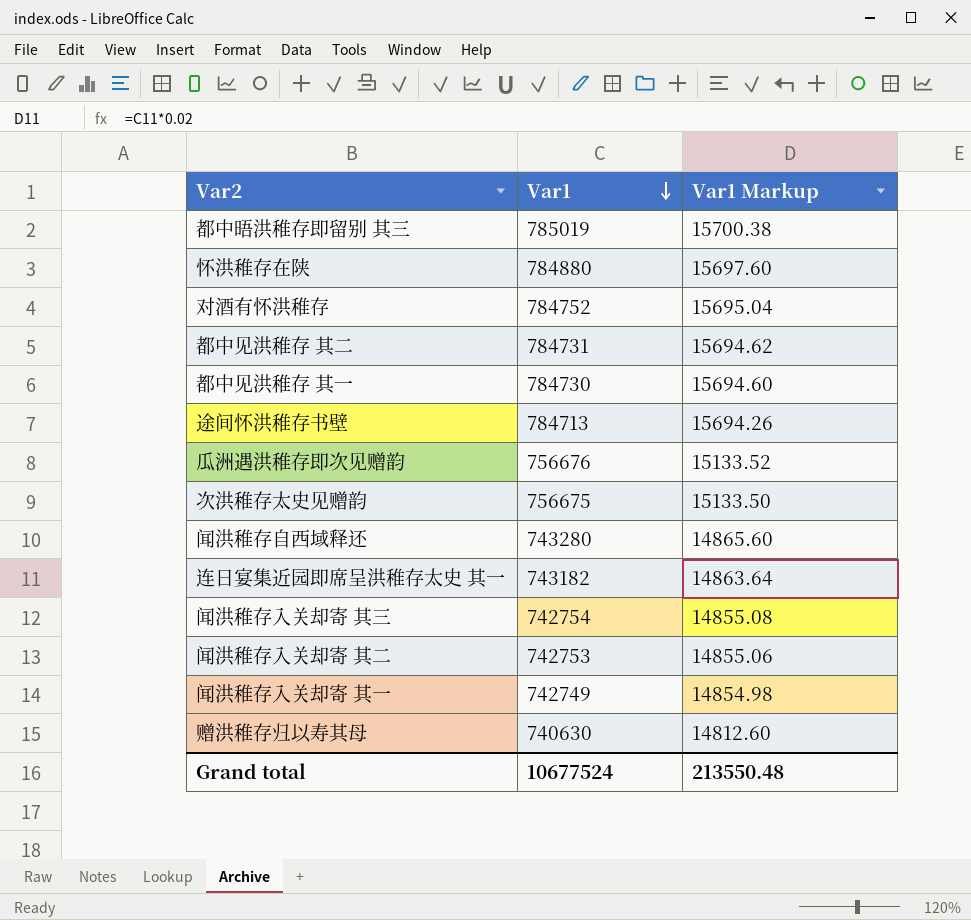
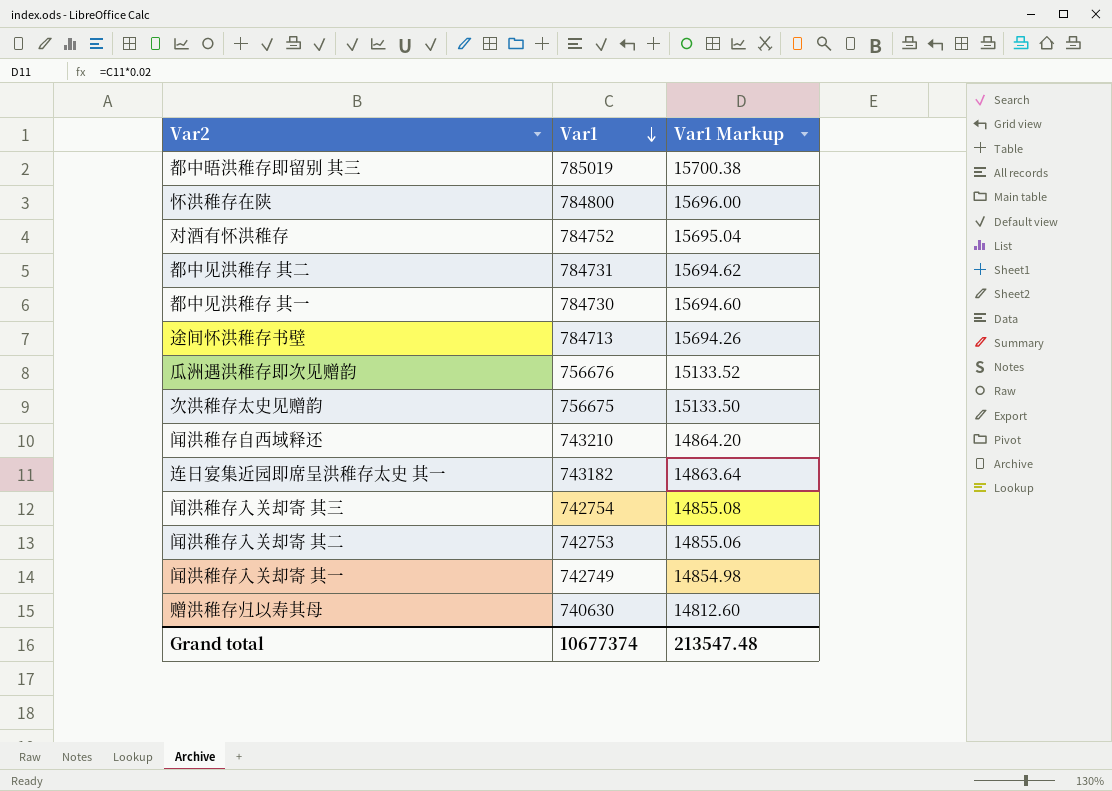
怀洪稚存在陕 | Var1: 784880 -> 784800
怀洪稚存在陕 | Var1 Markup: 15697.60 -> 15696.00
闻洪稚存自西域释还 | Var1: 743280 -> 743210
闻洪稚存自西域释还 | Var1 Markup: 14865.60 -> 14864.20
Grand total | Var1: 10677524 -> 10677374
Grand total | Var1 Markup: 213550.48 -> 213547.48

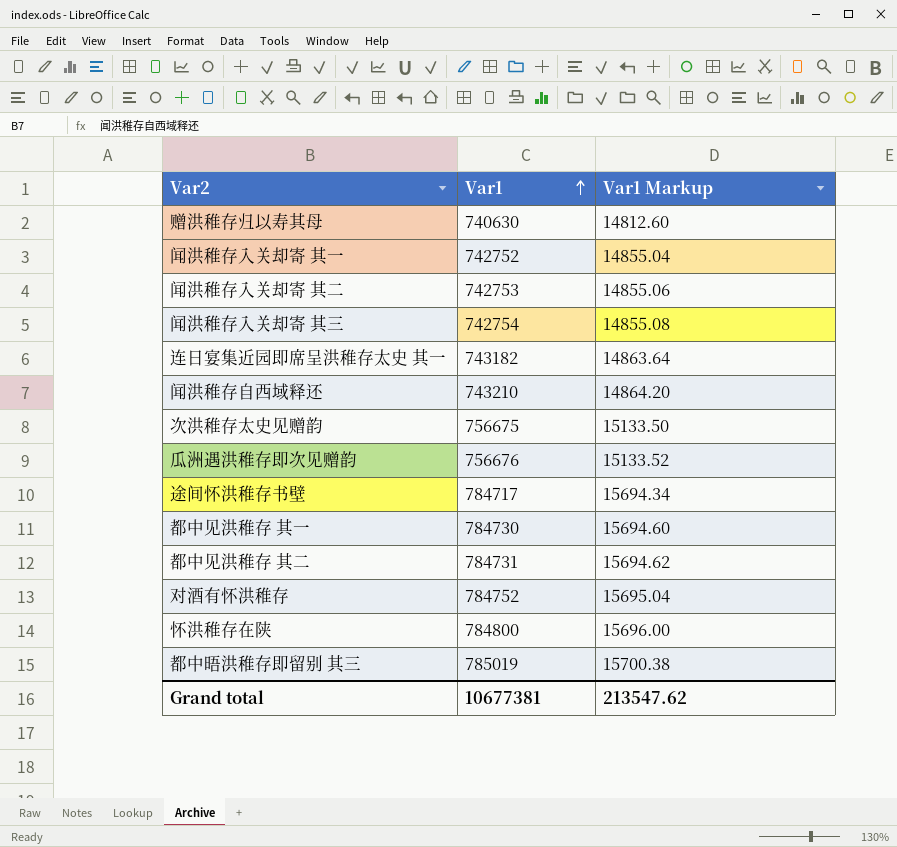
row order: Var1 descending -> Var1 ascending
闻洪稚存入关却寄 其一 | Var1: 742749 -> 742752
闻洪稚存入关却寄 其一 | Var1 Markup: 14854.98 -> 14855.04
途间怀洪稚存书壁 | Var1: 784713 -> 784717
途间怀洪稚存书壁 | Var1 Markup: 15694.26 -> 15694.34
Grand total | Var1: 10677374 -> 10677381
Grand total | Var1 Markup: 213547.48 -> 213547.62

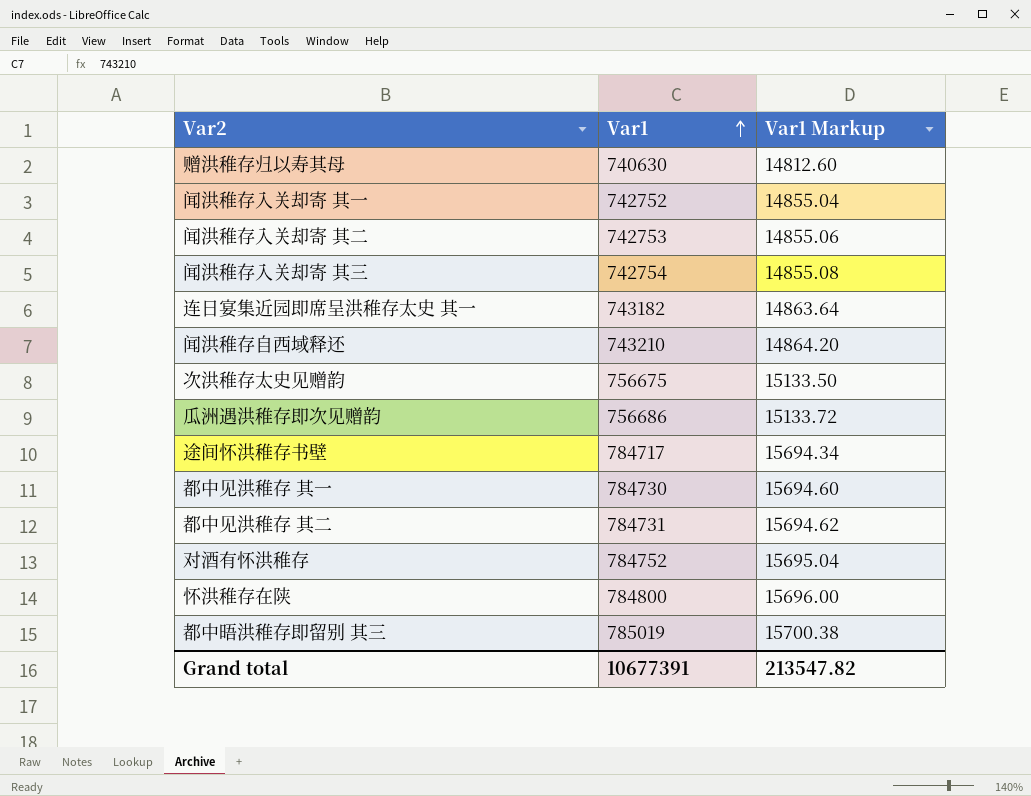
瓜洲遇洪稚存即次见赠韵 | Var1: 756676 -> 756686
瓜洲遇洪稚存即次见赠韵 | Var1 Markup: 15133.52 -> 15133.72
Grand total | Var1: 10677381 -> 10677391
Grand total | Var1 Markup: 213547.62 -> 213547.82

